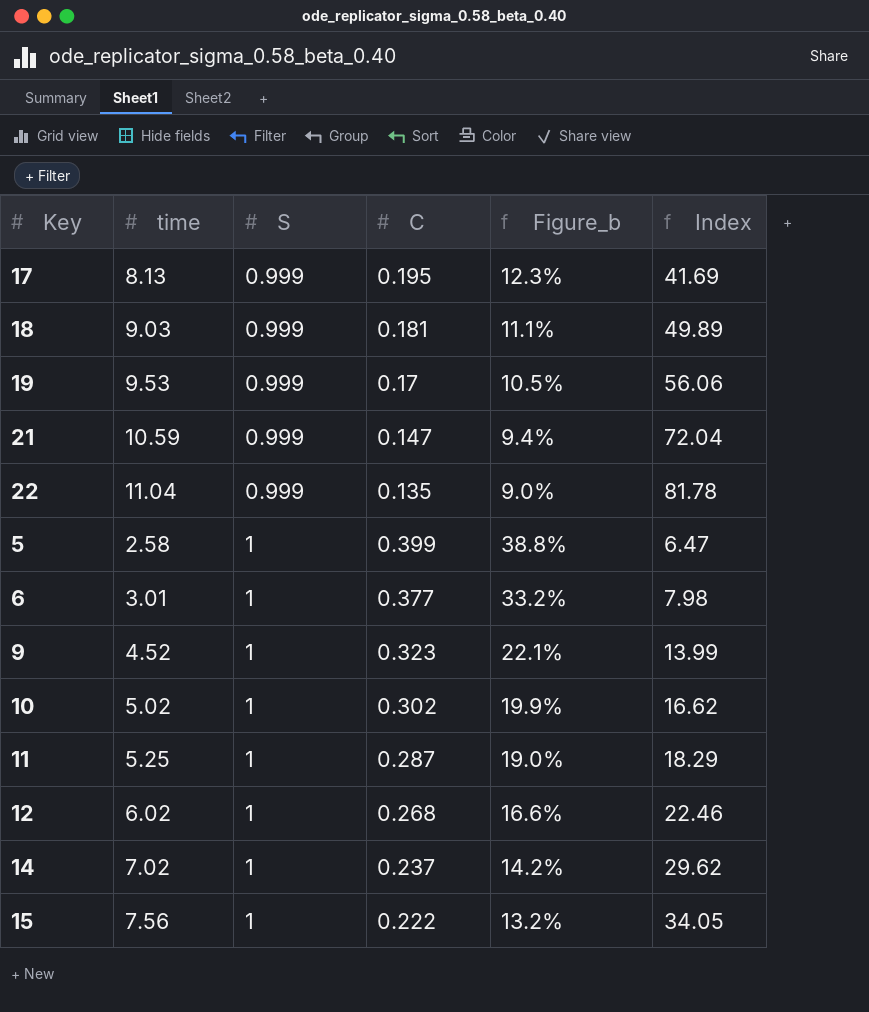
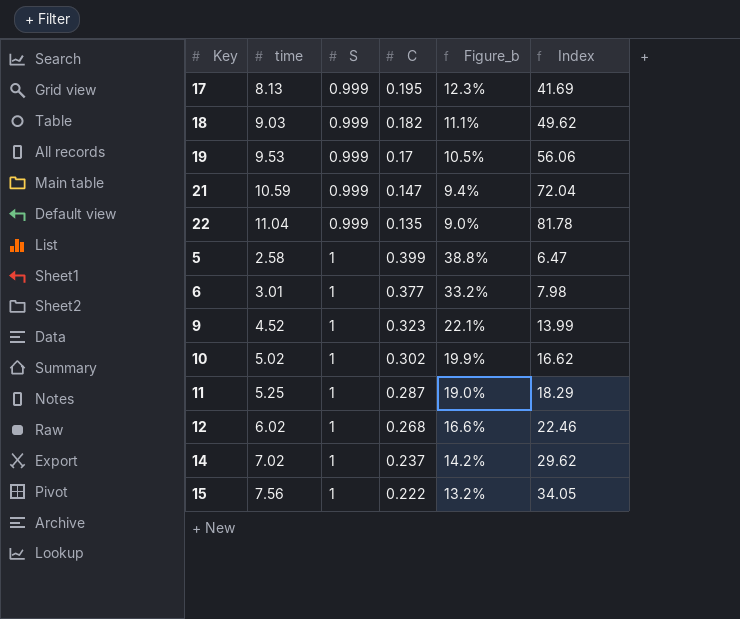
18 | C: 0.181 -> 0.182
18 | Index: 49.89 -> 49.62

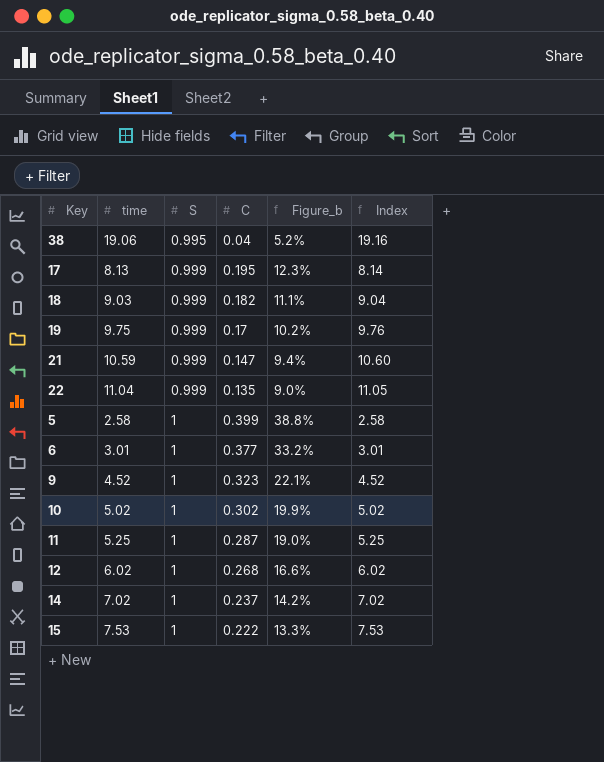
column Index | formula: [time] / [C] -> [time] / [S]
row 38: none -> 19.06 | 0.995 | 0.04 | 5.2% | 19.16
19 | time: 9.53 -> 9.75
19 | Figure_b: 10.5% -> 10.2%
15 | time: 7.56 -> 7.53
15 | Figure_b: 13.2% -> 13.3%

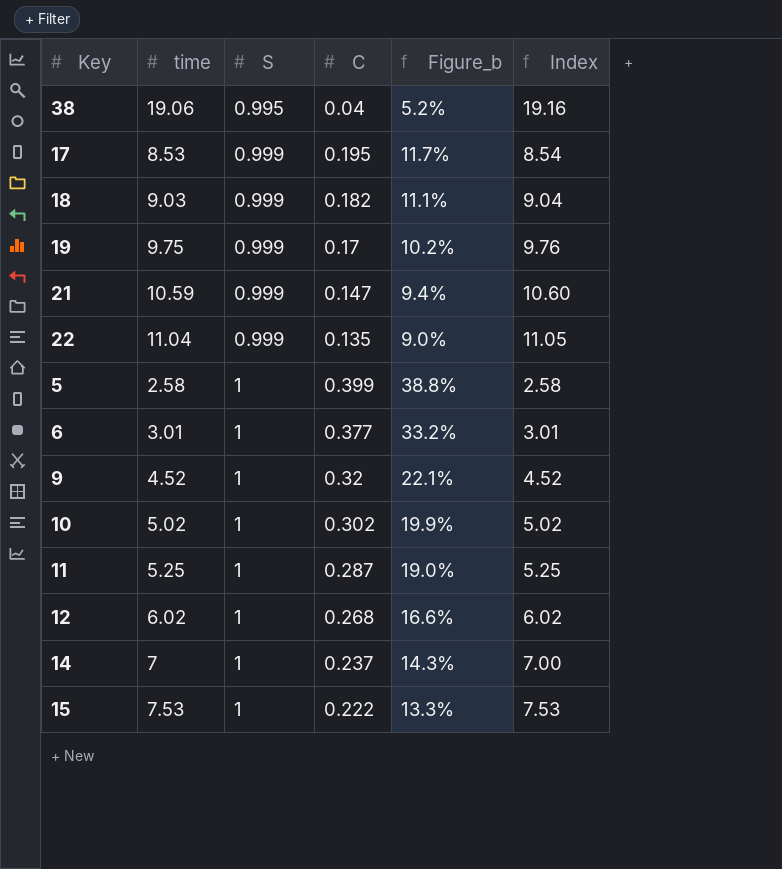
17 | time: 8.13 -> 8.53
17 | Figure_b: 12.3% -> 11.7%
17 | Index: 8.14 -> 8.54
9 | C: 0.323 -> 0.32
14 | time: 7.02 -> 7
14 | Figure_b: 14.2% -> 14.3%
14 | Index: 7.02 -> 7.00

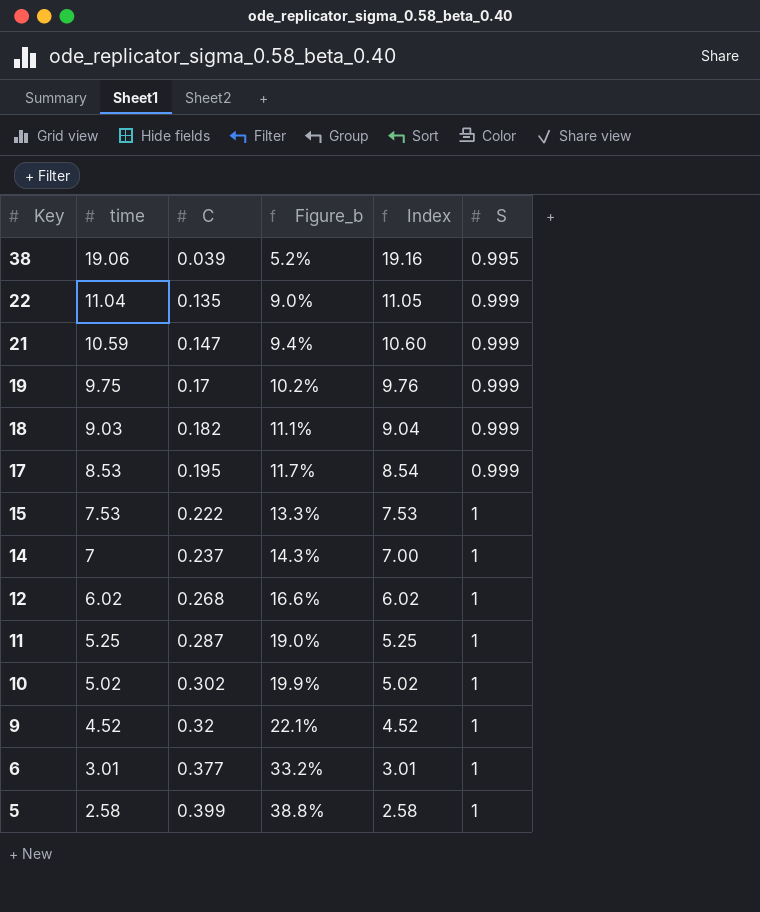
row order: S ascending -> Key descending
column S | position: 3 -> 6
38 | C: 0.04 -> 0.039

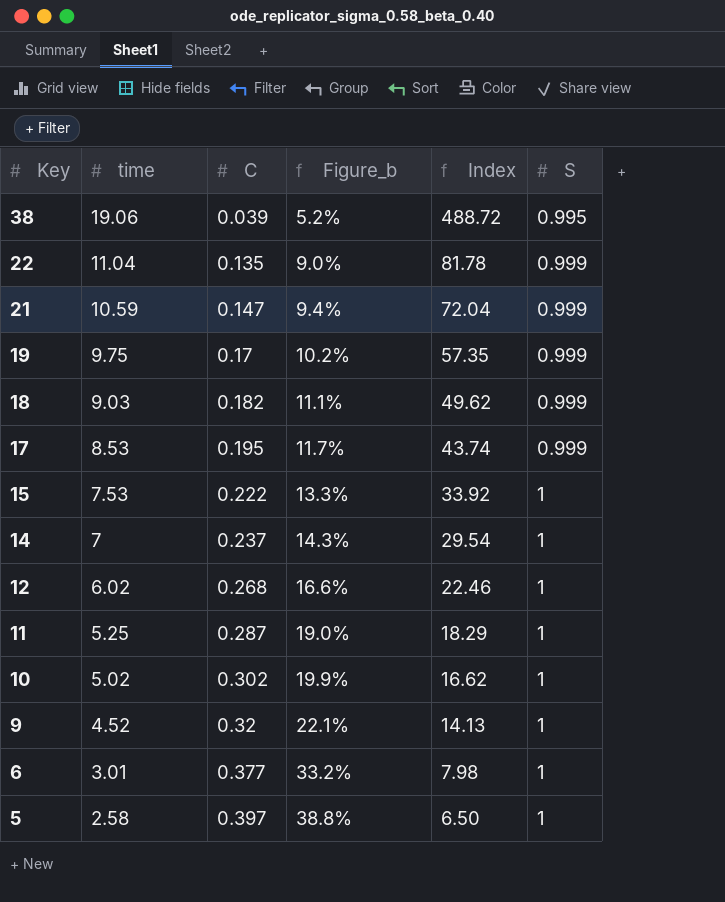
column Index | formula: [time] / [S] -> [time] / [C]
5 | C: 0.399 -> 0.397

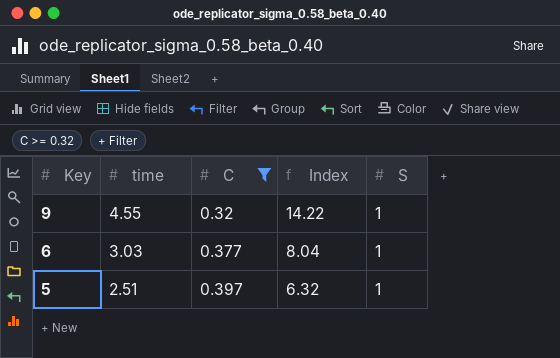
filter: none -> C >= 0.32
column Figure_b | formula: [S] / [time] -> none
9 | time: 4.52 -> 4.55
9 | Index: 14.13 -> 14.22
6 | time: 3.01 -> 3.03
6 | Index: 7.98 -> 8.04
5 | time: 2.58 -> 2.51
5 | Index: 6.50 -> 6.32

